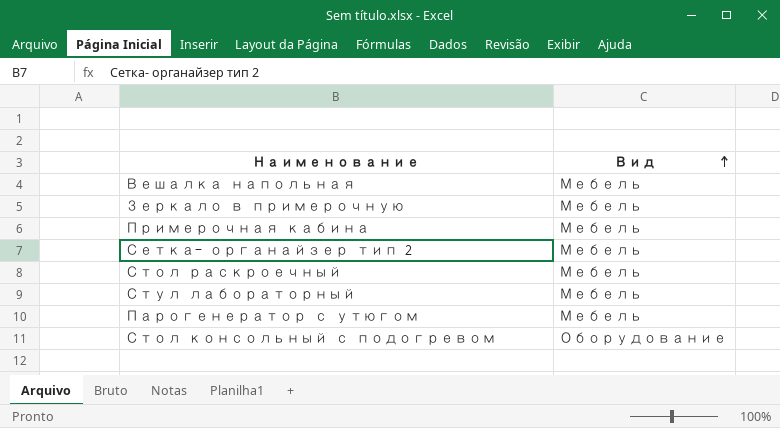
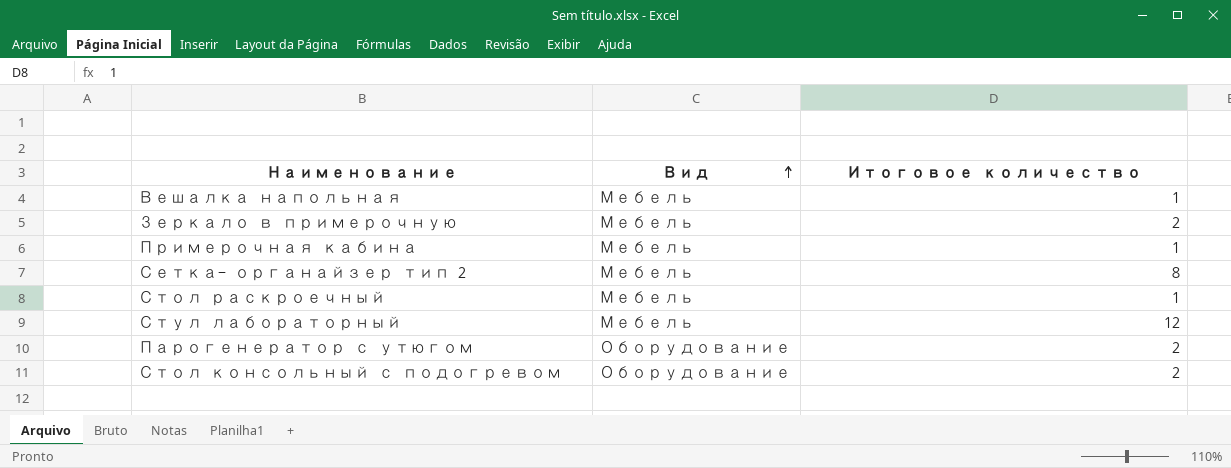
column Итоговое количество | position: none -> 3
Парогенератор с утюгом | Вид: Мебель -> Оборудование

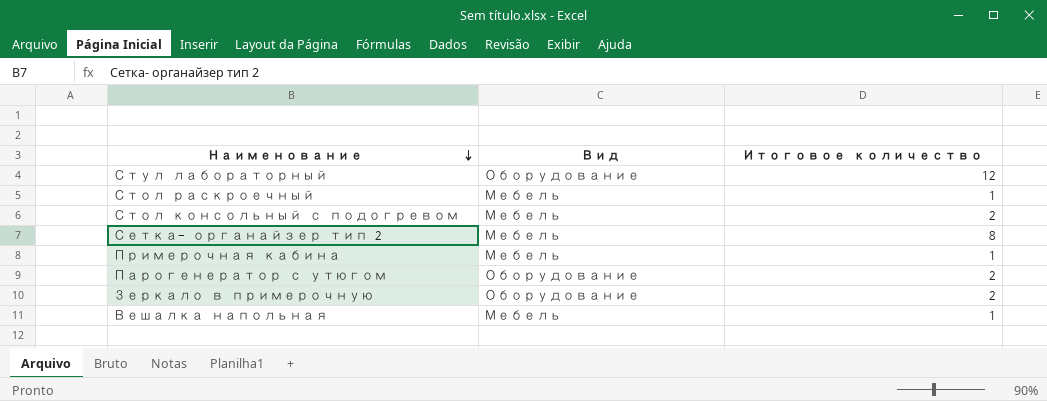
row order: Вид ascending -> Наименование descending
Стул лабораторный | Вид: Мебель -> Оборудование
Стол консольный с подогревом | Вид: Оборудование -> Мебель
Зеркало в примерочную | Вид: Мебель -> Оборудование

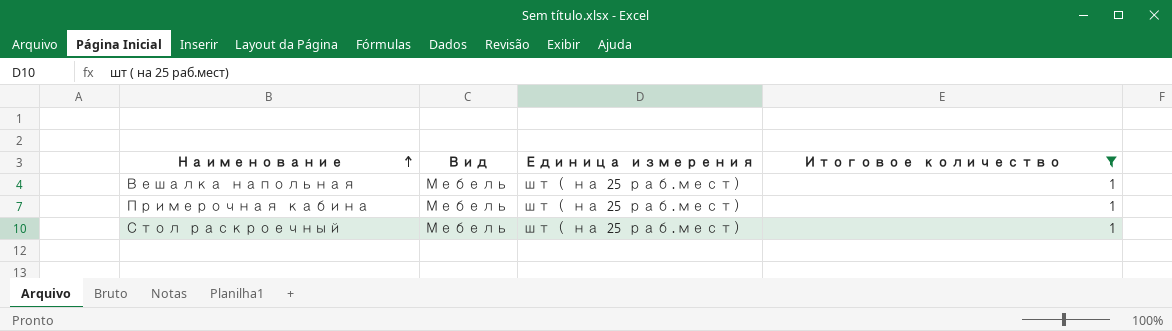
filter: none -> Итоговое количество = 1
row order: Наименование descending -> Наименование ascending
column Единица измерения | position: none -> 3

